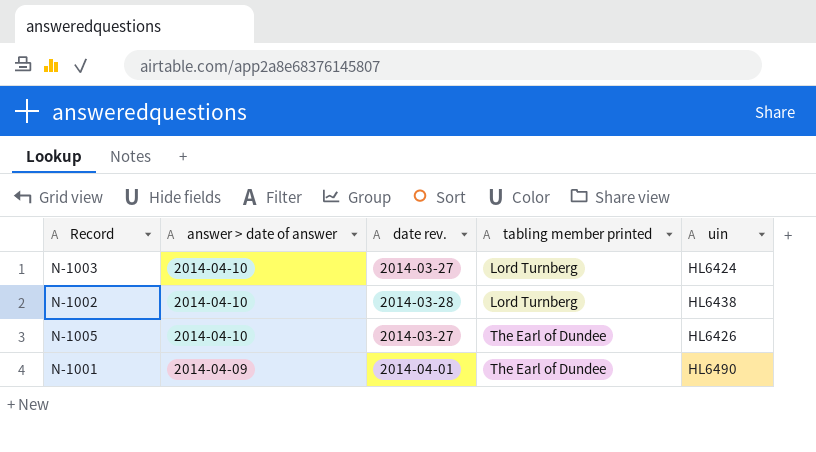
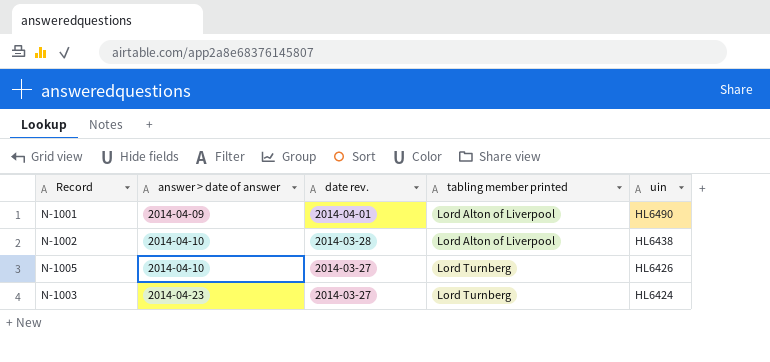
row order: answer > date of answer descending -> answer > date of answer ascending
N-1001 | tabling member printed: The Earl of Dundee -> Lord Alton of Liverpool
N-1002 | tabling member printed: Lord Turnberg -> Lord Alton of Liverpool
N-1005 | tabling member printed: The Earl of Dundee -> Lord Turnberg
N-1003 | answer > date of answer: 2014-04-10 -> 2014-04-23

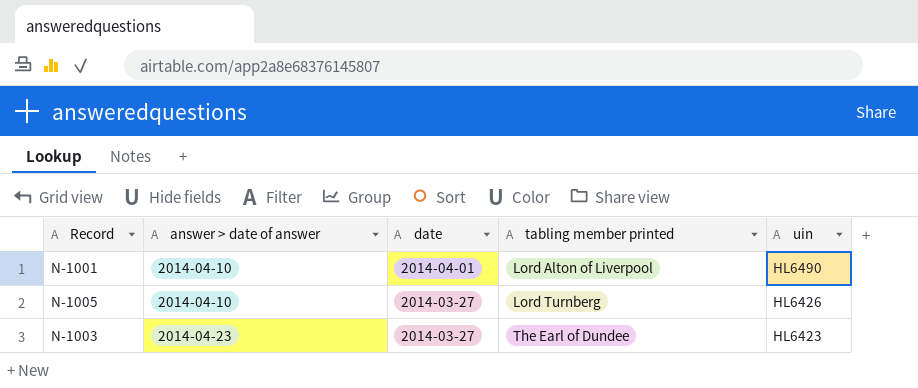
column name: date rev. -> date
row N-1002: 2014-04-10 | 2014-03-28 | Lord Alton of Liverpool | HL6438 -> none
N-1001 | answer > date of answer: 2014-04-09 -> 2014-04-10
N-1003 | tabling member printed: Lord Turnberg -> The Earl of Dundee
N-1003 | uin: HL6424 -> HL6423

